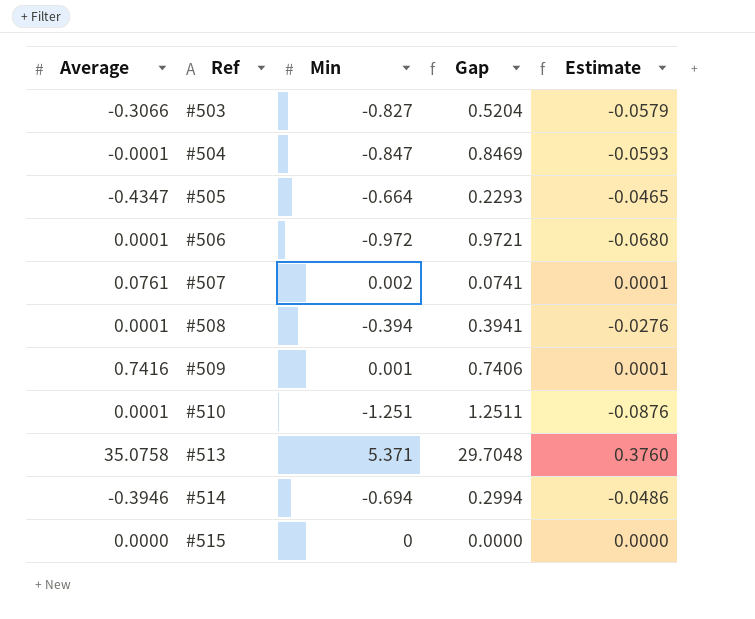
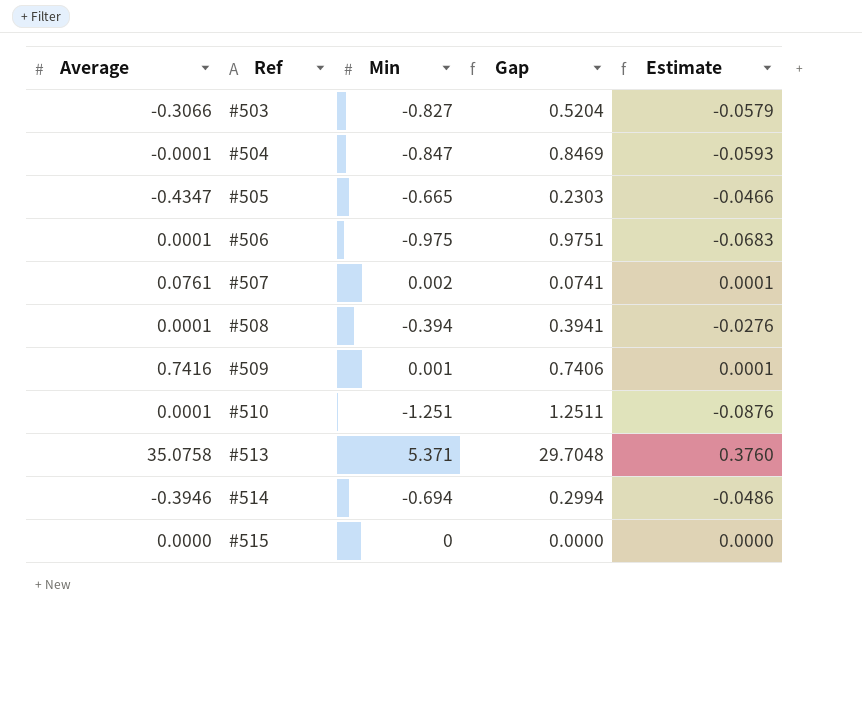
#505 | Min: -0.664 -> -0.665
#505 | Gap: 0.2293 -> 0.2303
#505 | Estimate: -0.0465 -> -0.0466
#506 | Min: -0.972 -> -0.975
#506 | Gap: 0.9721 -> 0.9751
#506 | Estimate: -0.0680 -> -0.0683

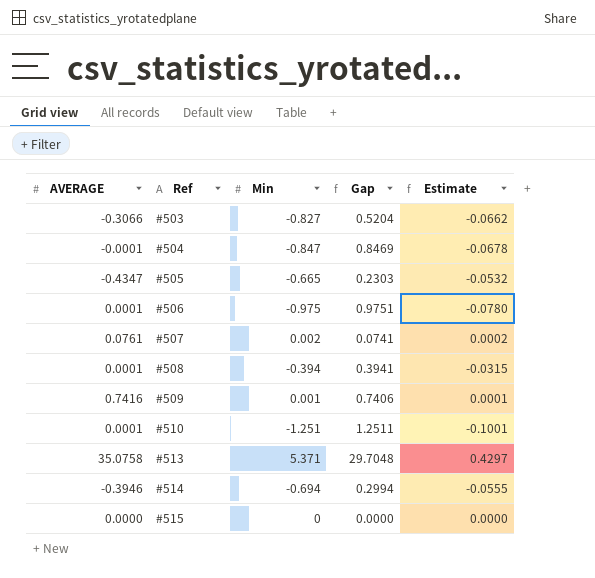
column name: Average -> AVERAGE
column Estimate | formula: [Min] * 0.07 -> [Min] * 0.08

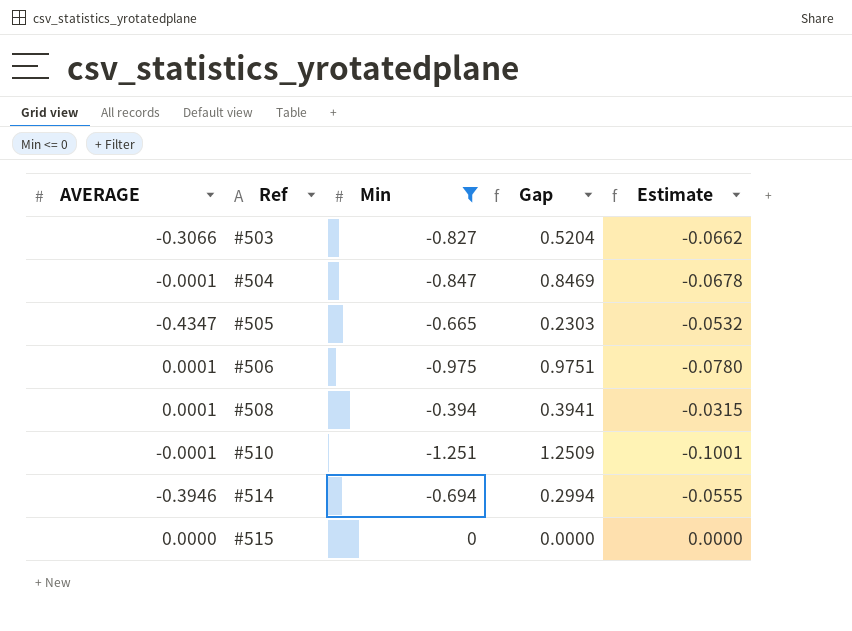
filter: none -> Min <= 0
#510 | AVERAGE: 0.0001 -> -0.0001
#510 | Gap: 1.2511 -> 1.2509

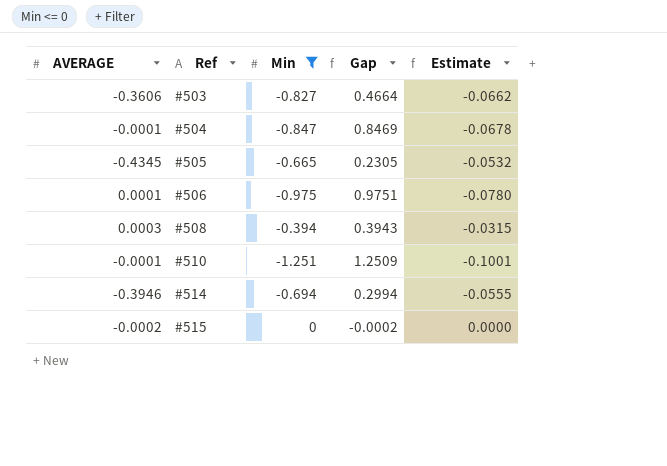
#503 | AVERAGE: -0.3066 -> -0.3606
#503 | Gap: 0.5204 -> 0.4664
#505 | AVERAGE: -0.4347 -> -0.4345
#505 | Gap: 0.2303 -> 0.2305
#508 | AVERAGE: 0.0001 -> 0.0003
#508 | Gap: 0.3941 -> 0.3943
#515 | AVERAGE: 0.0000 -> -0.0002
#515 | Gap: 0.0000 -> -0.0002

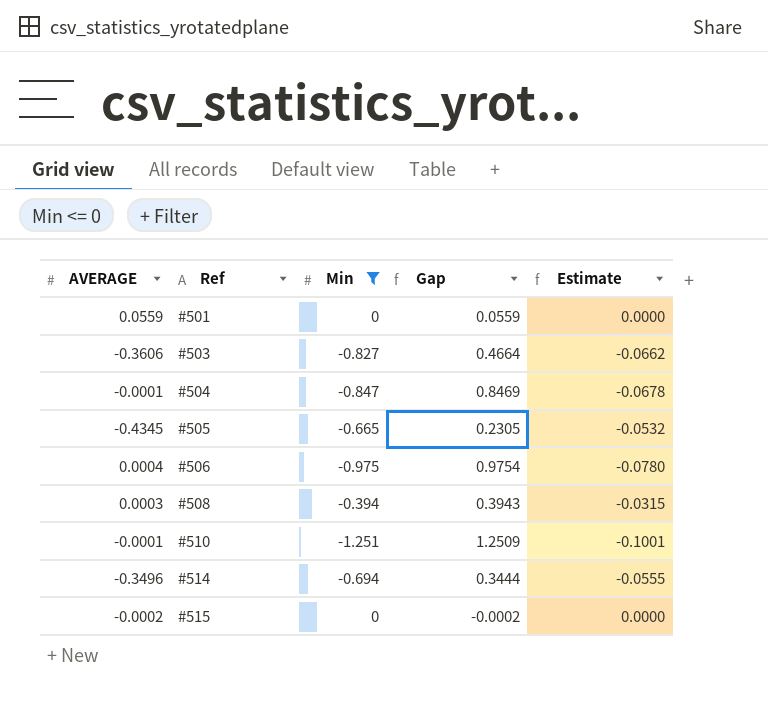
row #501: none -> 0.0559 | 0 | 0.0559 | 0.0000
#506 | AVERAGE: 0.0001 -> 0.0004
#506 | Gap: 0.9751 -> 0.9754
#514 | AVERAGE: -0.3946 -> -0.3496
#514 | Gap: 0.2994 -> 0.3444

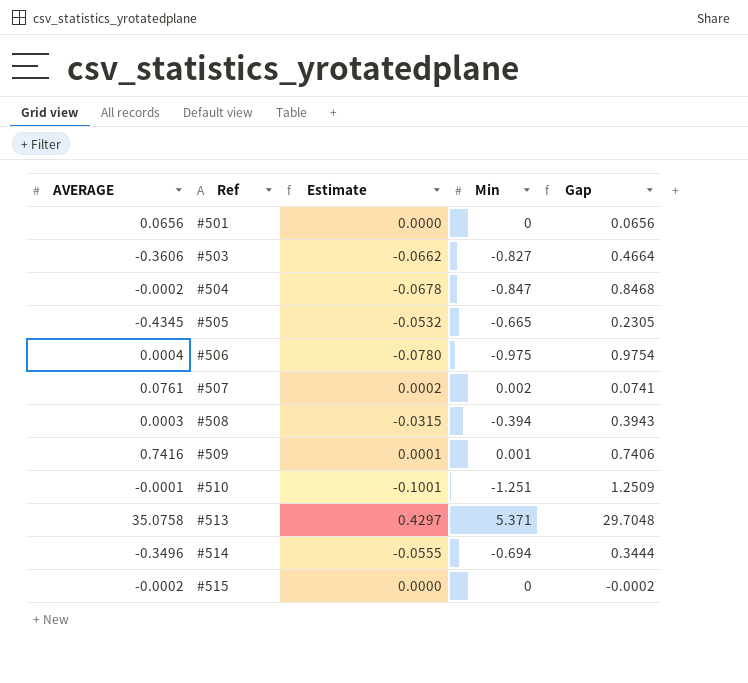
filter: Min <= 0 -> none
column Estimate | position: 5 -> 3
#501 | AVERAGE: 0.0559 -> 0.0656
#501 | Gap: 0.0559 -> 0.0656
#504 | AVERAGE: -0.0001 -> -0.0002
#504 | Gap: 0.8469 -> 0.8468

